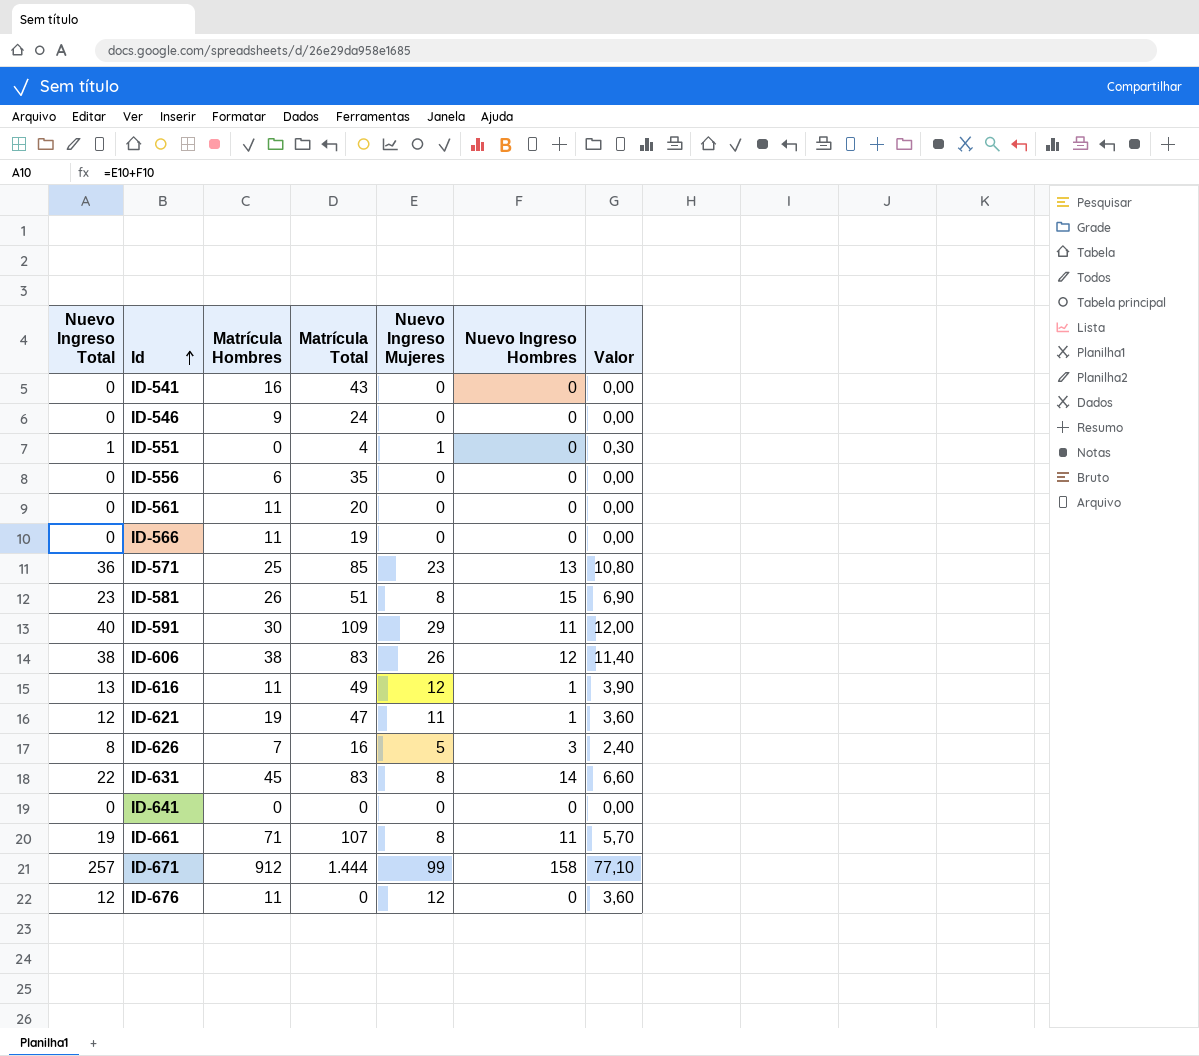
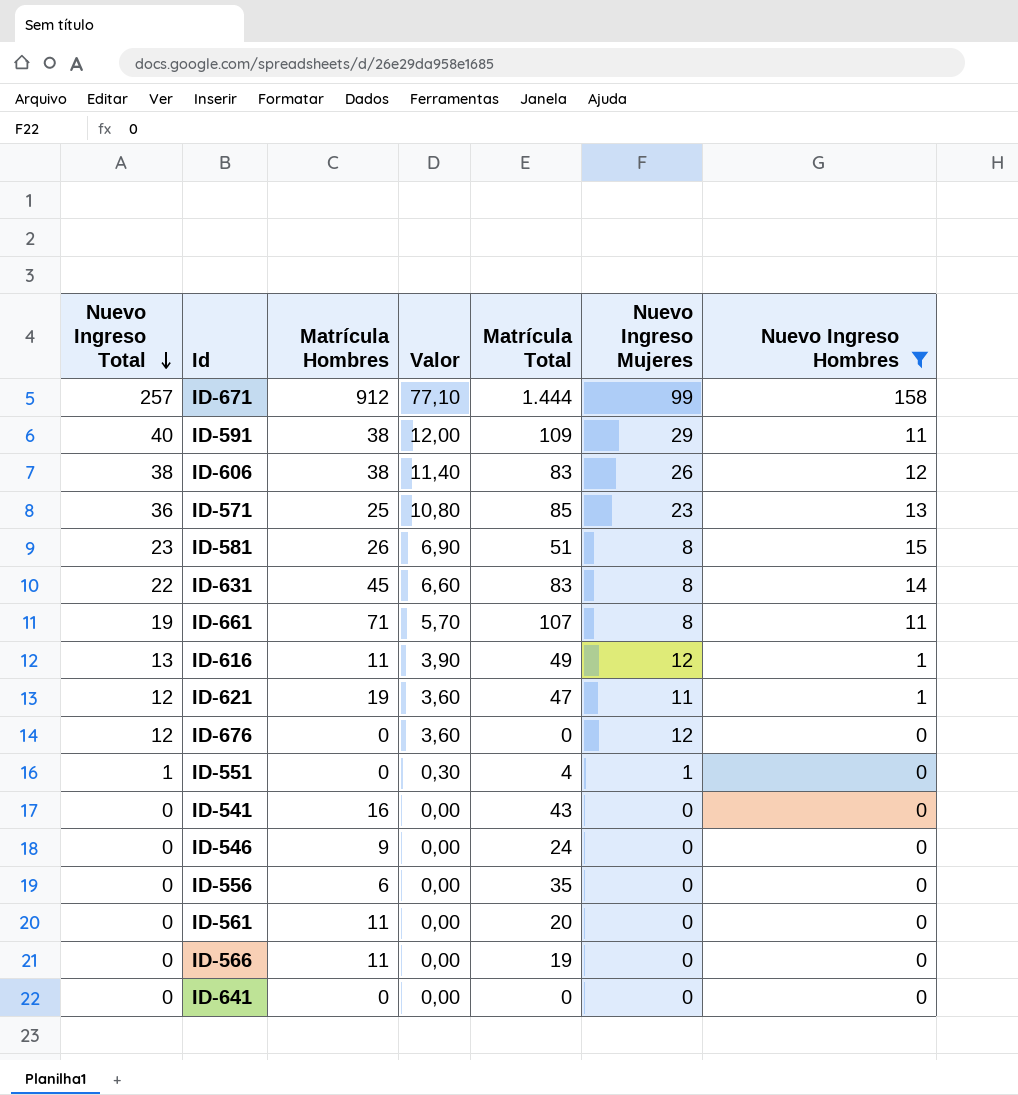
filter: none -> Nuevo Ingreso Hombres != 3
row order: Id ascending -> Nuevo Ingreso Total descending
column Valor | position: 7 -> 4
ID-591 | Matrícula Hombres: 30 -> 38
ID-676 | Matrícula Hombres: 11 -> 0

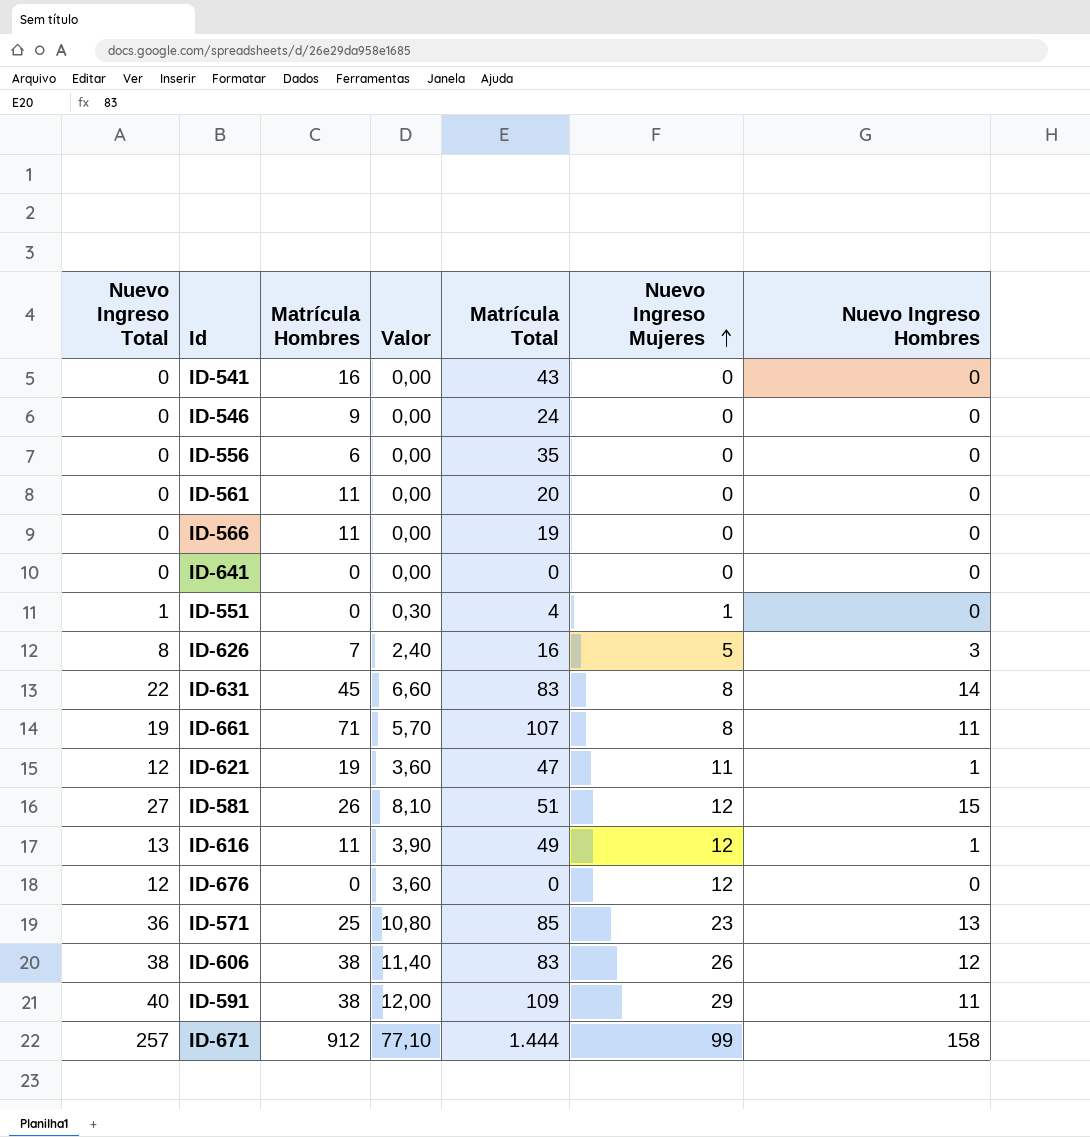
filter: Nuevo Ingreso Hombres != 3 -> none
row order: Nuevo Ingreso Total descending -> Nuevo Ingreso Mujeres ascending
ID-581 | Nuevo Ingreso Total: 23 -> 27
ID-581 | Valor: 6,90 -> 8,10
ID-581 | Nuevo Ingreso Mujeres: 8 -> 12

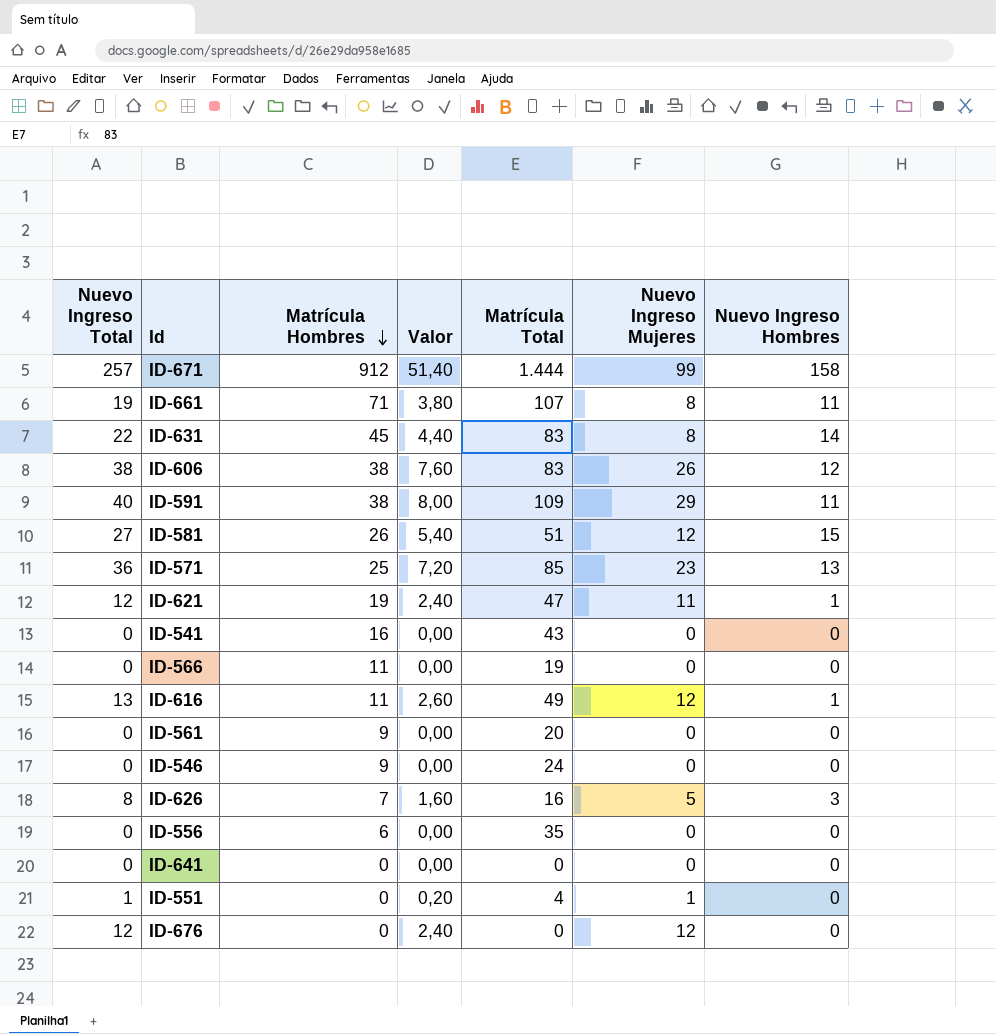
row order: Nuevo Ingreso Mujeres ascending -> Matrícula Hombres descending
column Valor | formula: [Nuevo Ingreso Total] * 0,3 -> [Nuevo Ingreso Total] * 0,2
ID-561 | Matrícula Hombres: 11 -> 9

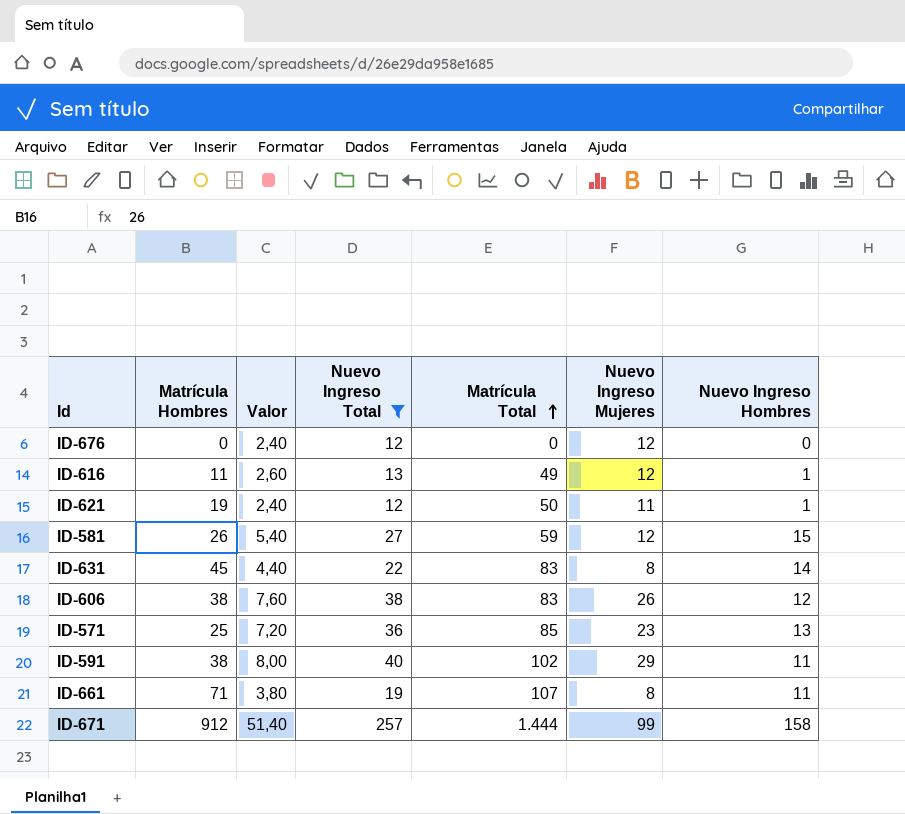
filter: none -> Nuevo Ingreso Total >= 12
row order: Matrícula Hombres descending -> Matrícula Total ascending
column Nuevo Ingreso Total | position: 1 -> 4
ID-621 | Matrícula Total: 47 -> 50
ID-581 | Matrícula Total: 51 -> 59
ID-591 | Matrícula Total: 109 -> 102

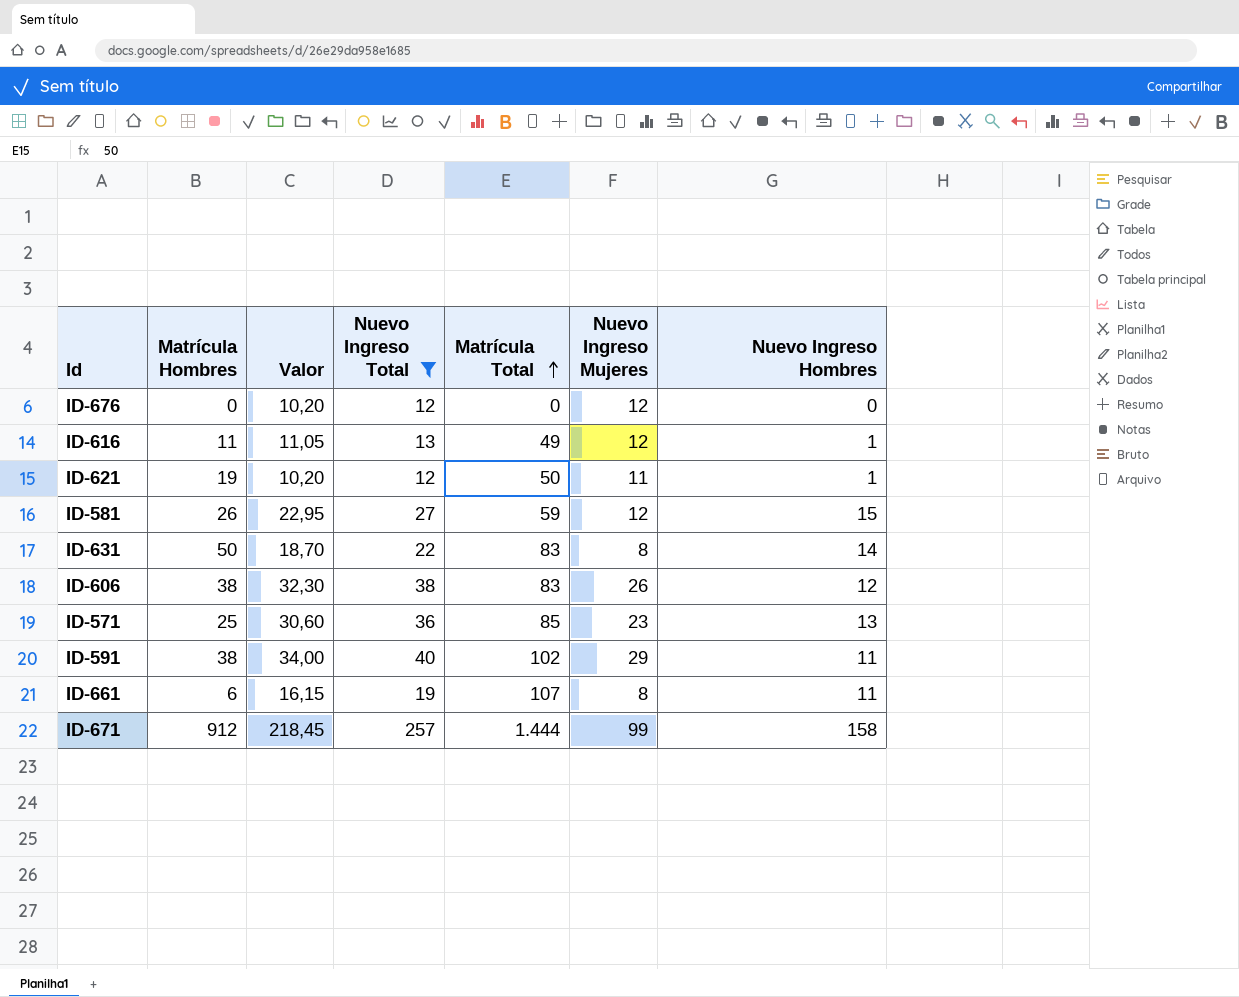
column Valor | formula: [Nuevo Ingreso Total] * 0,2 -> [Nuevo Ingreso Total] * 0,85
ID-631 | Matrícula Hombres: 45 -> 50
ID-661 | Matrícula Hombres: 71 -> 6

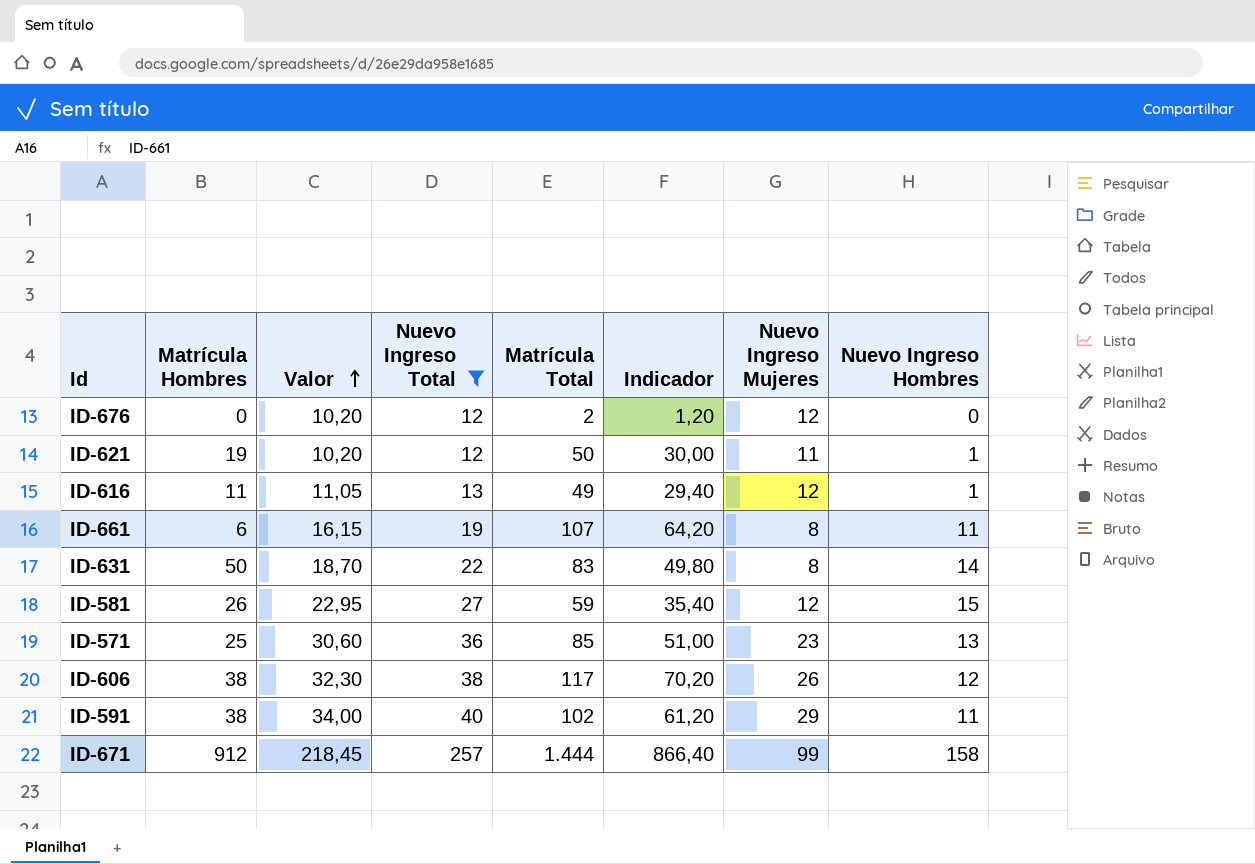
row order: Matrícula Total ascending -> Valor ascending
column Indicador | formula: none -> [Matrícula Total] * 0,6
ID-676 | Matrícula Total: 0 -> 2
ID-606 | Matrícula Total: 83 -> 117

